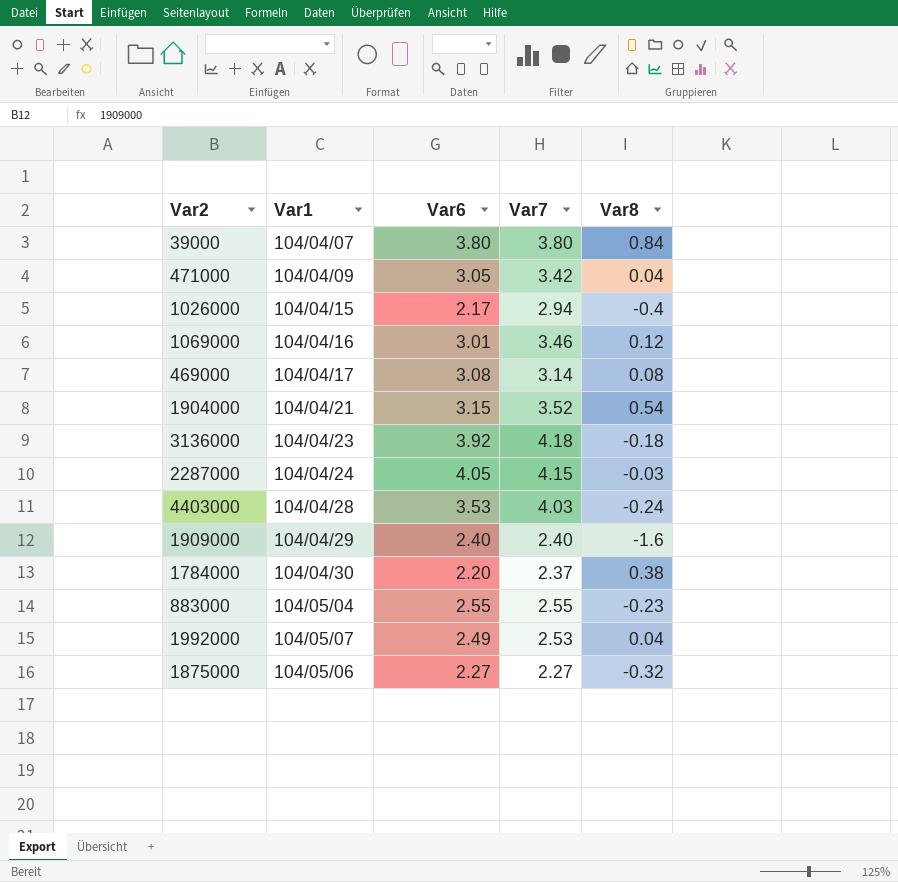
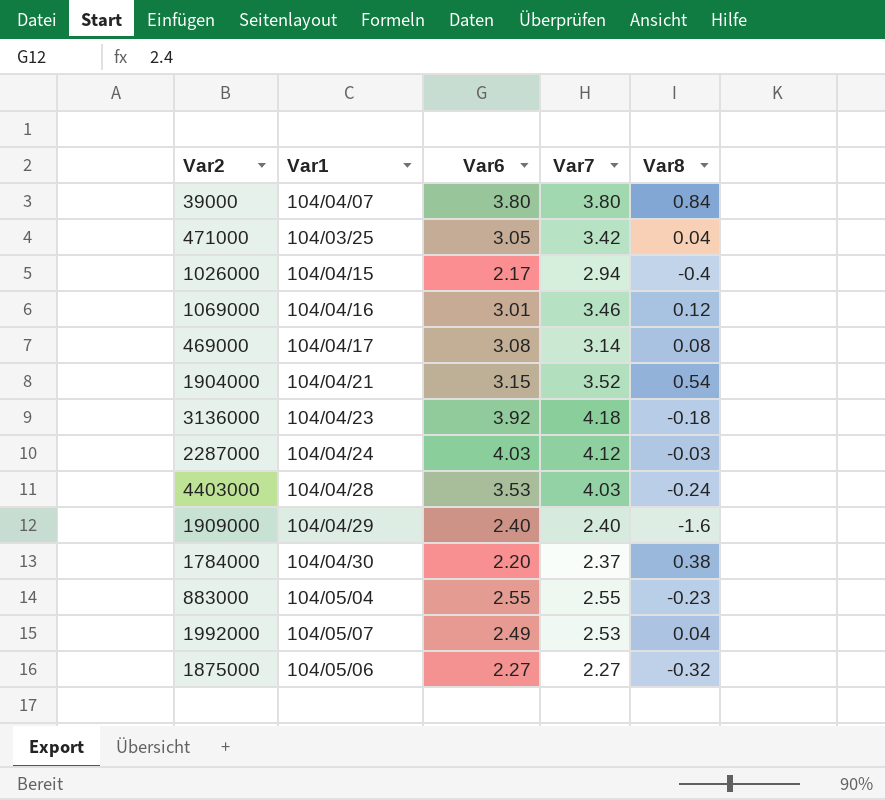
471000 | Var1: 104/04/09 -> 104/03/25
2287000 | Var6: 4.05 -> 4.03
2287000 | Var7: 4.15 -> 4.12

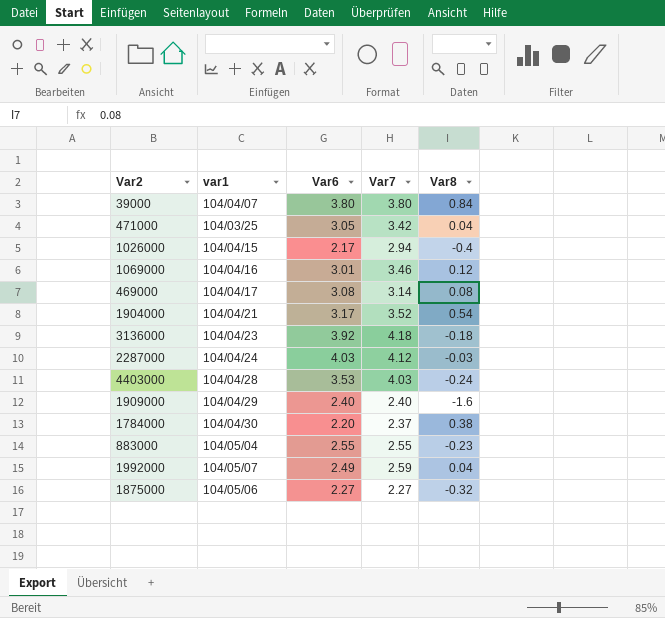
column name: Var1 -> var1
1904000 | Var6: 3.15 -> 3.17
1992000 | Var7: 2.53 -> 2.59

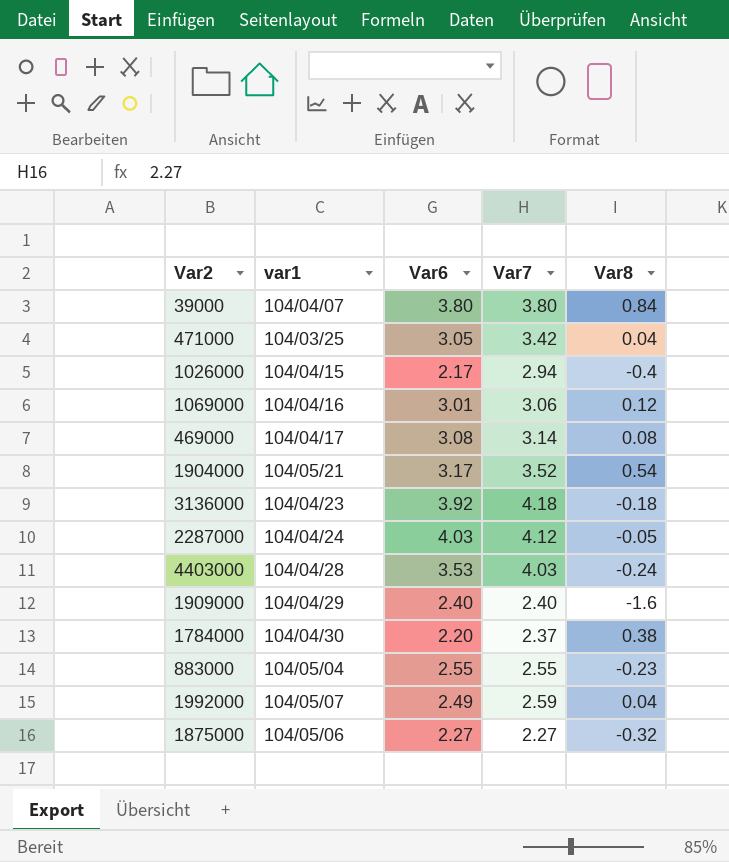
1069000 | Var7: 3.46 -> 3.06
1904000 | var1: 104/04/21 -> 104/05/21
2287000 | Var8: -0.03 -> -0.05

